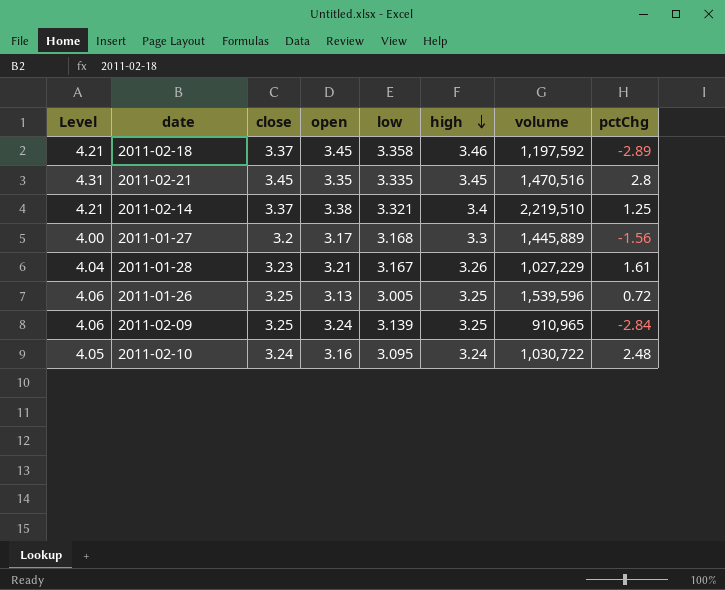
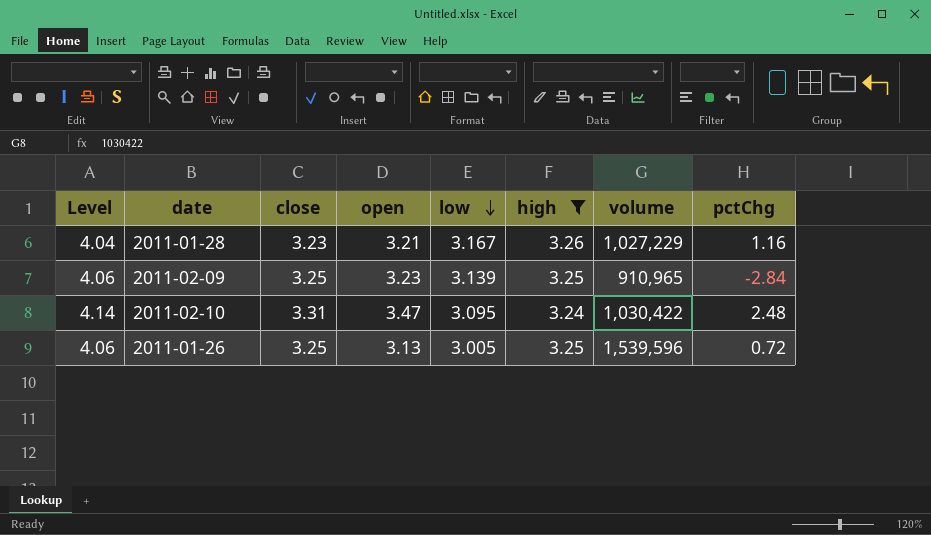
filter: none -> high <= 3.26
row order: high descending -> low descending
2011-01-28 | pctChg: 1.61 -> 1.16
2011-02-09 | open: 3.24 -> 3.23
2011-02-10 | Level: 4.05 -> 4.14
2011-02-10 | close: 3.24 -> 3.31
2011-02-10 | open: 3.16 -> 3.47
2011-02-10 | volume: 1,030,722 -> 1,030,422

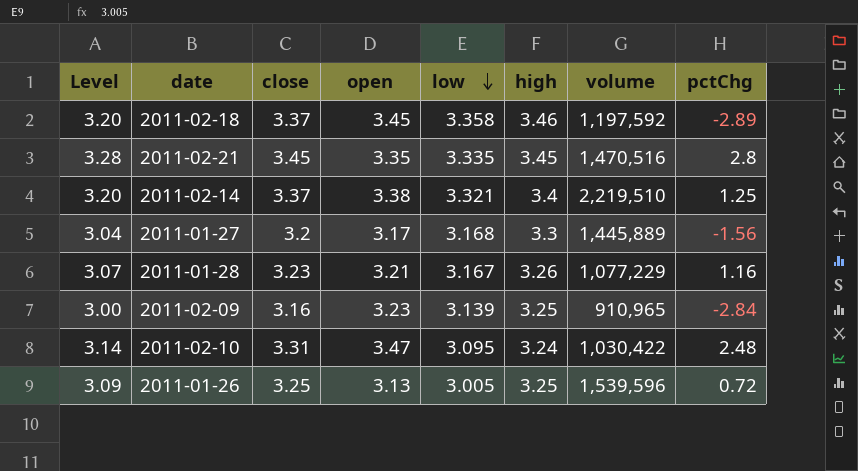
filter: high <= 3.26 -> none
column Level | formula: [close] * 1.25 -> [close] * 0.95
2011-01-28 | volume: 1,027,229 -> 1,077,229
2011-02-09 | close: 3.25 -> 3.16

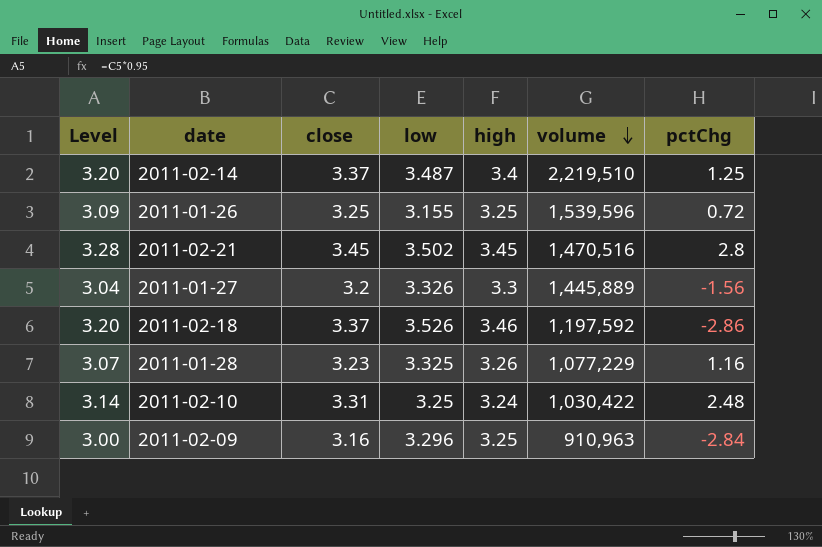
row order: low descending -> volume descending
column open | position: 4 -> none
2011-02-14 | low: 3.321 -> 3.487
2011-01-26 | low: 3.005 -> 3.155
2011-02-21 | low: 3.335 -> 3.502
2011-01-27 | low: 3.168 -> 3.326
2011-02-18 | low: 3.358 -> 3.526
2011-02-18 | pctChg: -2.89 -> -2.86
2011-01-28 | low: 3.167 -> 3.325
2011-02-10 | low: 3.095 -> 3.25
2011-02-09 | low: 3.139 -> 3.296
2011-02-09 | volume: 910,965 -> 910,963

